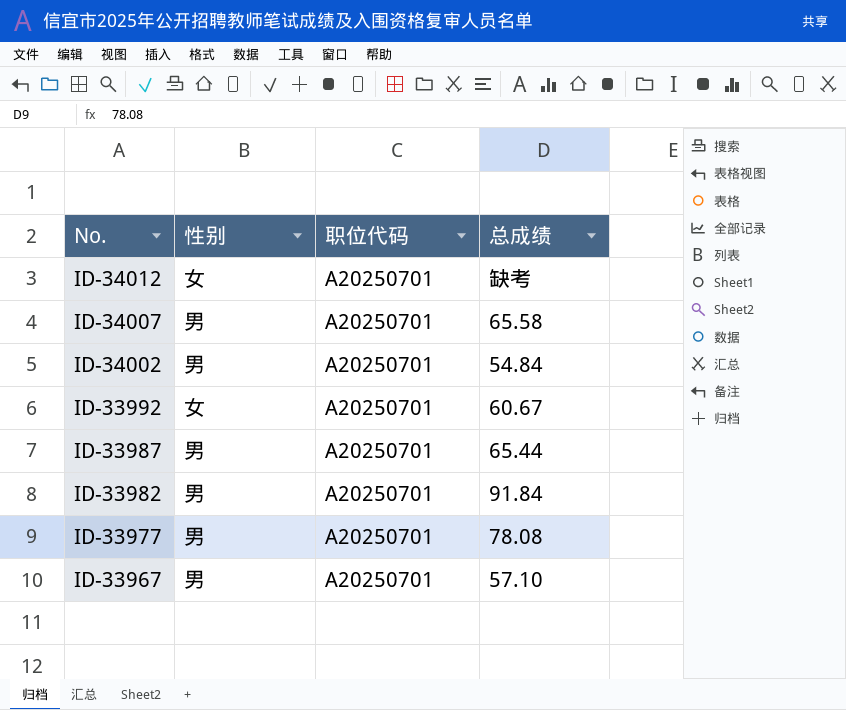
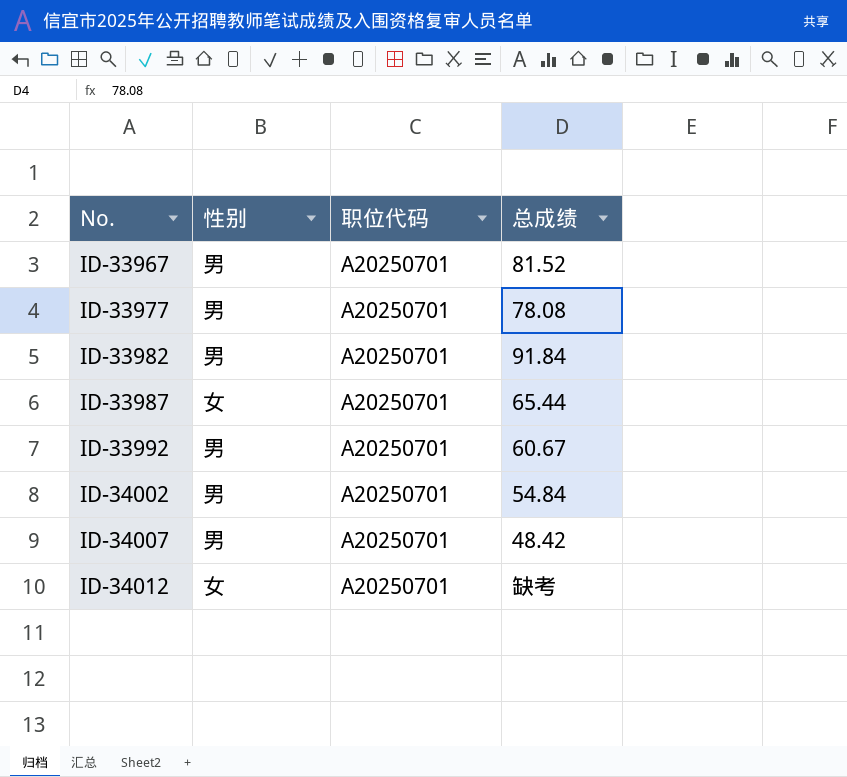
row order: No. descending -> No. ascending
ID-33967 | 总成绩: 57.10 -> 81.52
ID-33987 | 性别: 男 -> 女
ID-33992 | 性别: 女 -> 男
ID-34007 | 总成绩: 65.58 -> 48.42

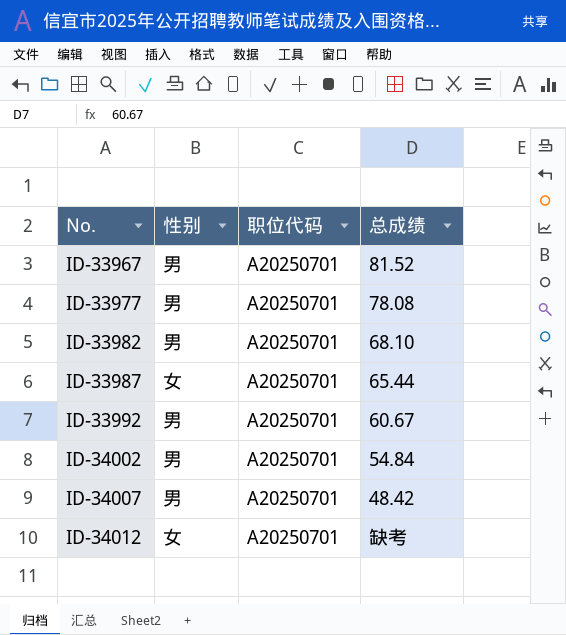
ID-33982 | 总成绩: 91.84 -> 68.10

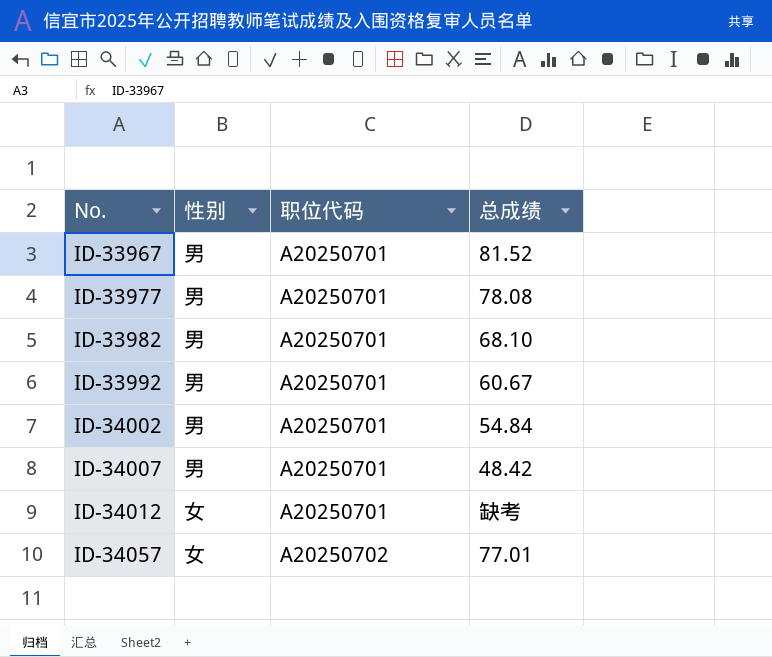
row ID-33987: 女 | A20250701 | 65.44 -> none
row ID-34057: none -> 女 | A20250702 | 77.01

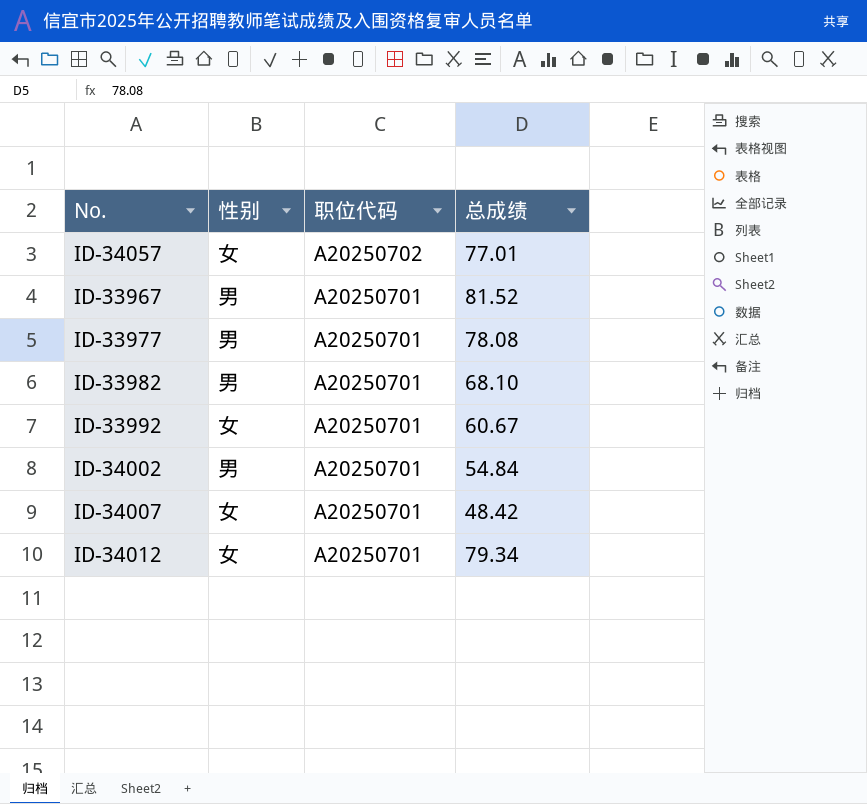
row order: No. ascending -> 职位代码 descending
ID-33992 | 性别: 男 -> 女
ID-34007 | 性别: 男 -> 女
ID-34012 | 总成绩: 缺考 -> 79.34

